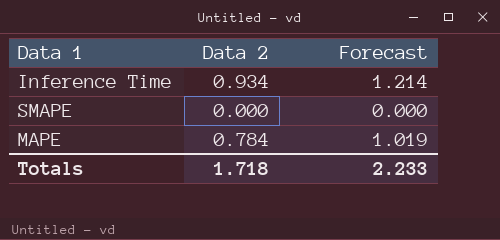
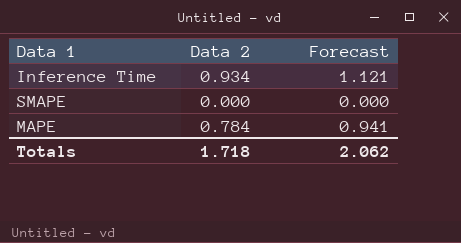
column Forecast | formula: [Data 2] * 1.3 -> [Data 2] * 1.2
Totals | Forecast: 2.233 -> 2.062

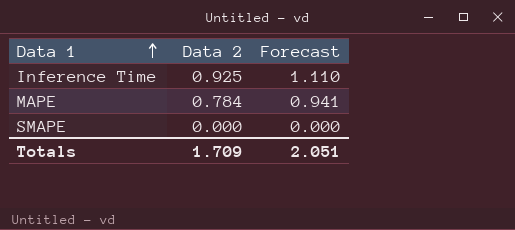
row order: none -> Data 1 ascending
Inference Time | Data 2: 0.934 -> 0.925
Inference Time | Forecast: 1.121 -> 1.110
Totals | Data 2: 1.718 -> 1.709
Totals | Forecast: 2.062 -> 2.051

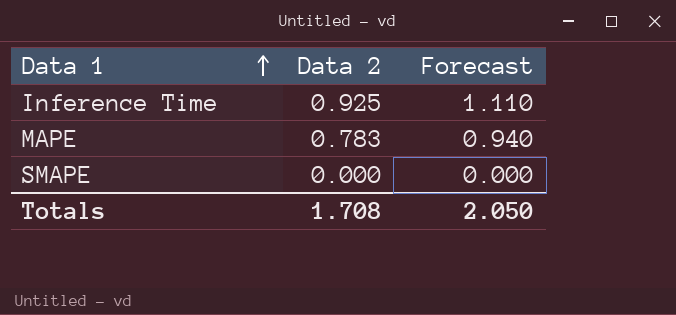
MAPE | Data 2: 0.784 -> 0.783
MAPE | Forecast: 0.941 -> 0.940
Totals | Data 2: 1.709 -> 1.708
Totals | Forecast: 2.051 -> 2.050

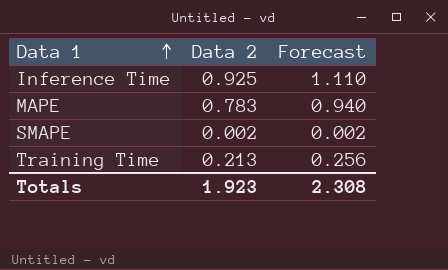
SMAPE | Data 2: 0.000 -> 0.002
SMAPE | Forecast: 0.000 -> 0.002
row Training Time: none -> 0.213 | 0.256
Totals | Data 2: 1.708 -> 1.923
Totals | Forecast: 2.050 -> 2.308

